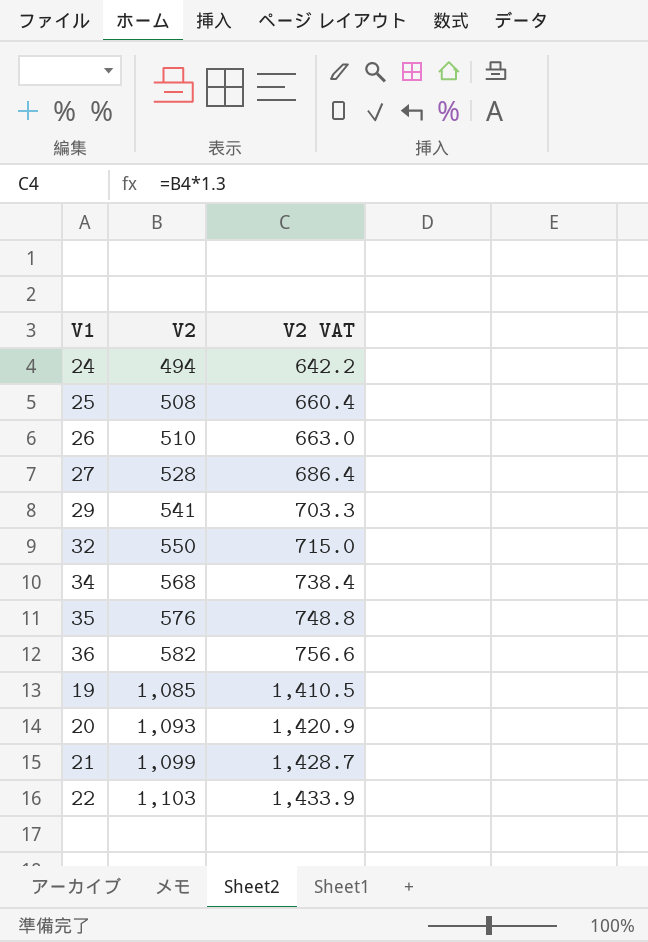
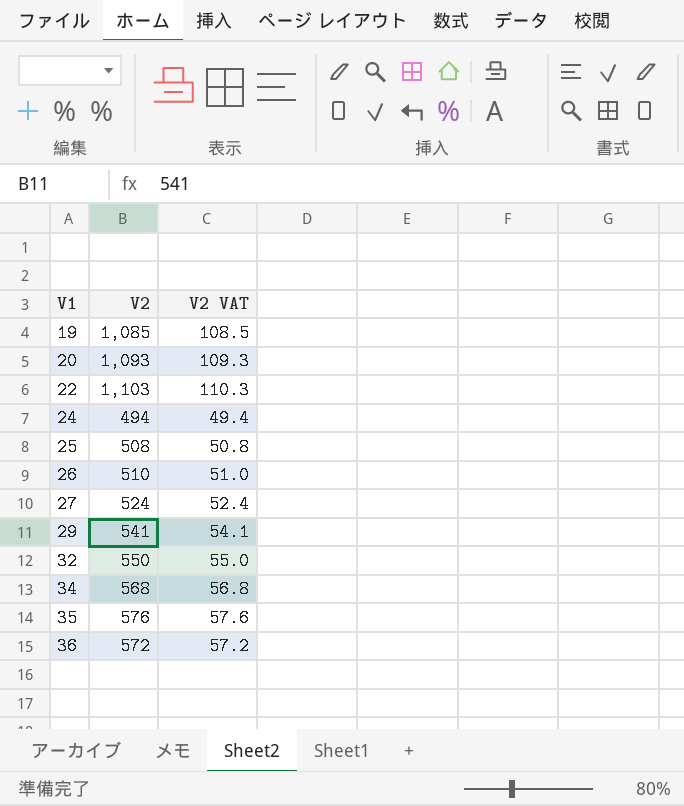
row order: V2 ascending -> V1 ascending
column V2 VAT | formula: [V2] * 1.3 -> [V2] * 0.1
row 21: 1,099 | 1,428.7 -> none
27 | V2: 528 -> 524
36 | V2: 582 -> 572

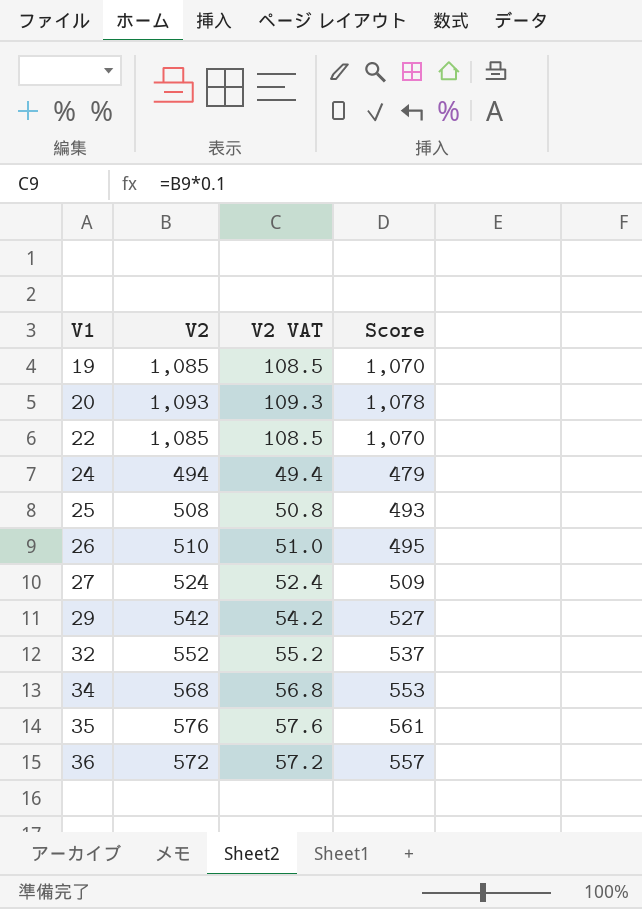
column Score | formula: none -> [V2] - 15
22 | V2: 1,103 -> 1,085
22 | V2 VAT: 110.3 -> 108.5
29 | V2: 541 -> 542
29 | V2 VAT: 54.1 -> 54.2
32 | V2: 550 -> 552
32 | V2 VAT: 55.0 -> 55.2

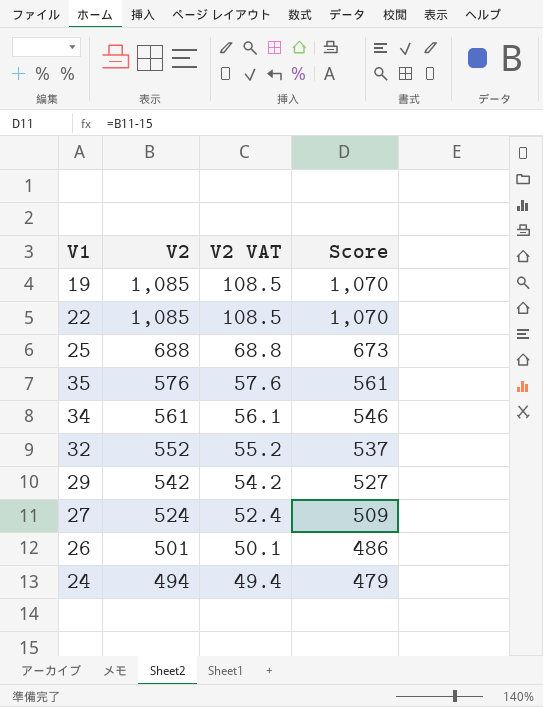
row order: V1 ascending -> V2 descending
row 20: 1,093 | 109.3 | 1,078 -> none
row 36: 572 | 57.2 | 557 -> none
25 | V2: 508 -> 688
25 | V2 VAT: 50.8 -> 68.8
25 | Score: 493 -> 673
34 | V2: 568 -> 561
34 | V2 VAT: 56.8 -> 56.1
34 | Score: 553 -> 546
26 | V2: 510 -> 501
26 | V2 VAT: 51.0 -> 50.1
26 | Score: 495 -> 486

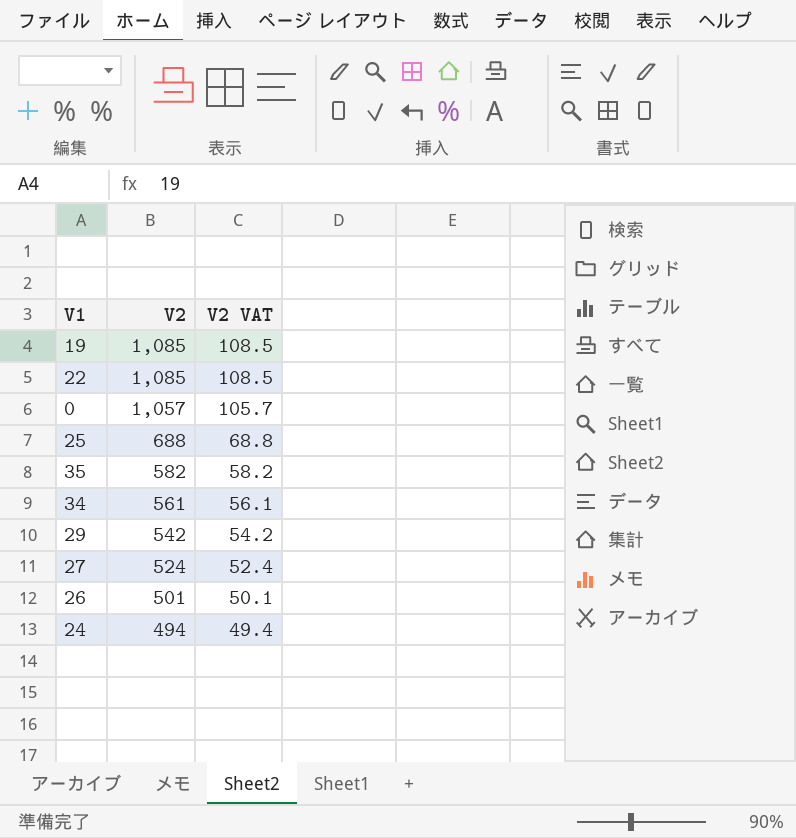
column Score | formula: [V2] - 15 -> none
row 32: 552 | 55.2 | 537 -> none
row 0: none -> 1,057 | 105.7
35 | V2: 576 -> 582
35 | V2 VAT: 57.6 -> 58.2

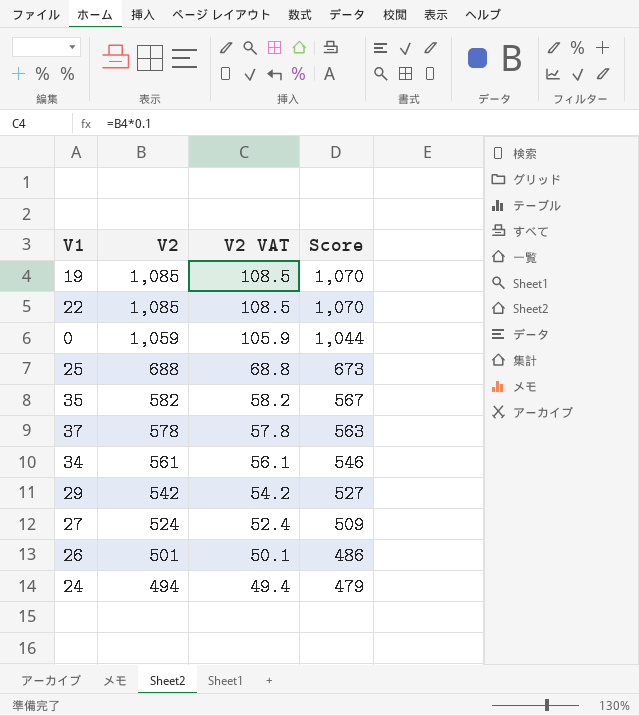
column Score | formula: none -> [V2] - 15
0 | V2: 1,057 -> 1,059
0 | V2 VAT: 105.7 -> 105.9
row 37: none -> 578 | 57.8 | 563

